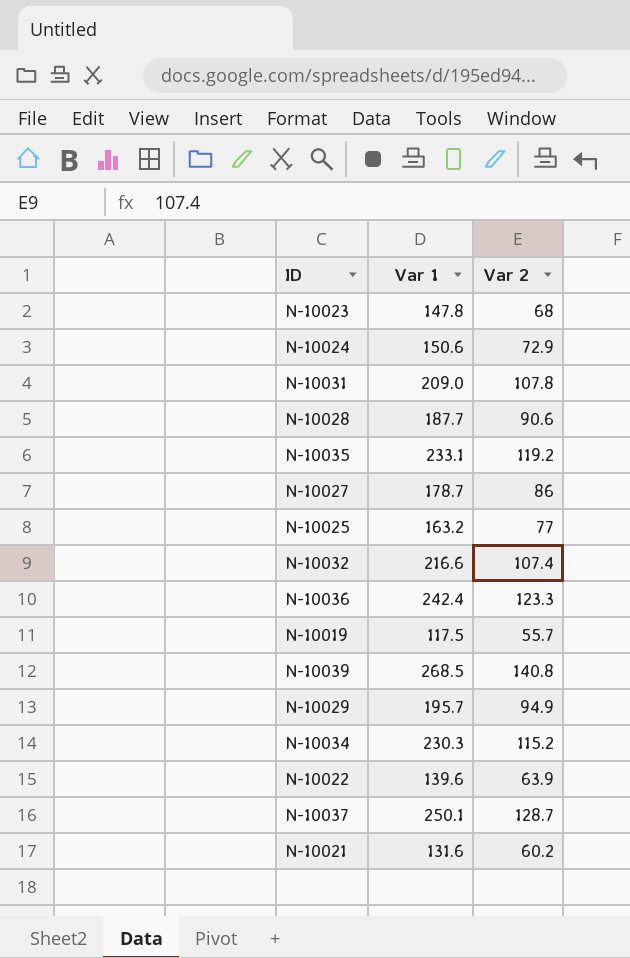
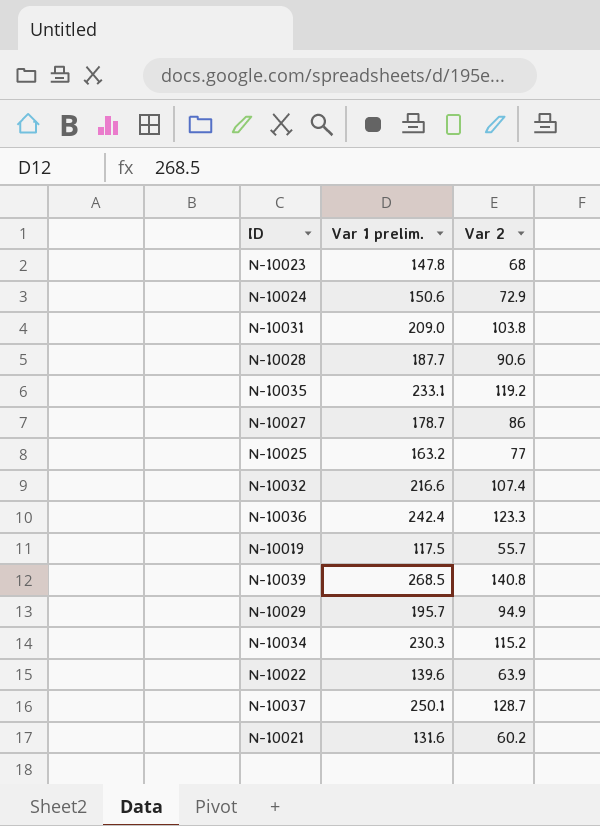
column name: Var 1 -> Var 1 prelim.
N-10031 | Var 2: 107.8 -> 103.8

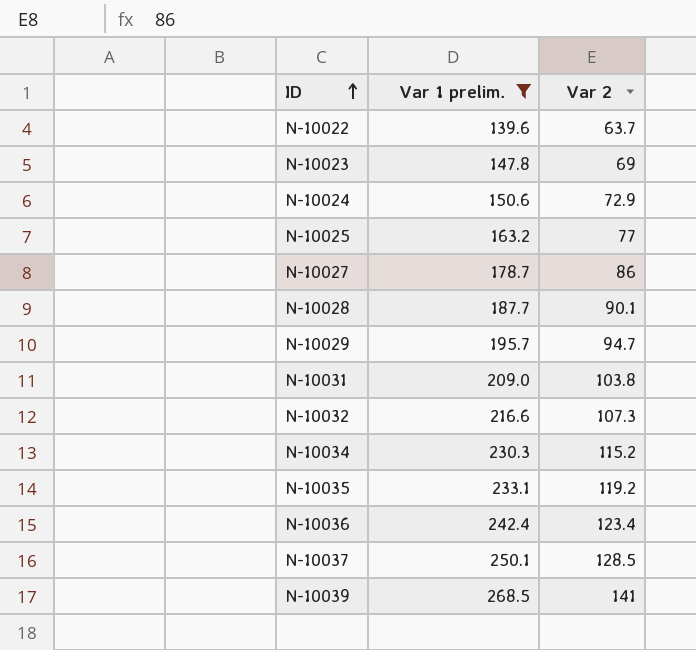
filter: none -> Var 1 prelim. >= 139.6
row order: none -> ID ascending
N-10022 | Var 2: 63.9 -> 63.7
N-10023 | Var 2: 68 -> 69
N-10028 | Var 2: 90.6 -> 90.1
N-10029 | Var 2: 94.9 -> 94.7
N-10032 | Var 2: 107.4 -> 107.3
N-10036 | Var 2: 123.3 -> 123.4
N-10037 | Var 2: 128.7 -> 128.5
N-10039 | Var 2: 140.8 -> 141

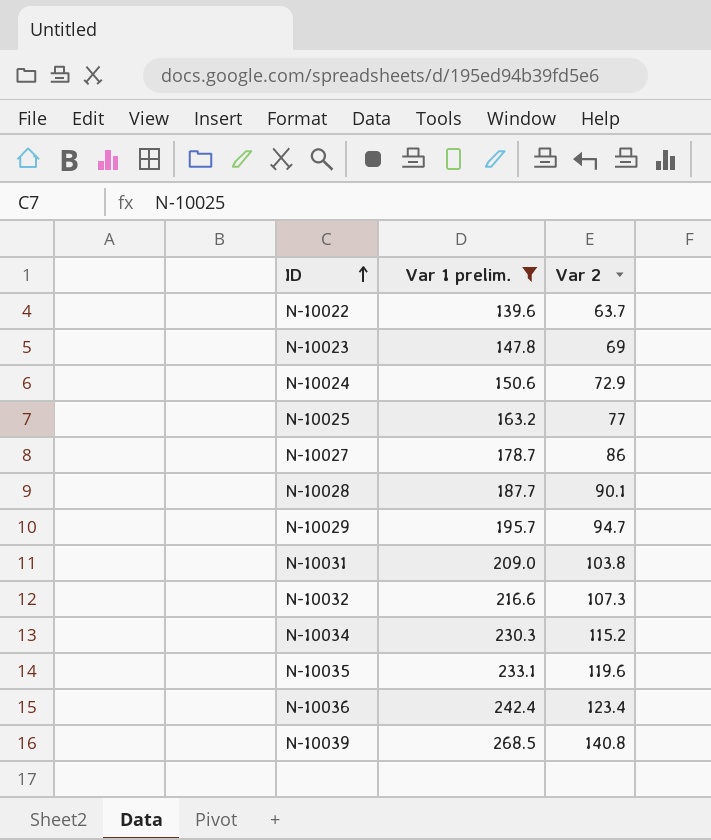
row N-10037: 250.1 | 128.5 -> none
N-10035 | Var 2: 119.2 -> 119.6
N-10039 | Var 2: 141 -> 140.8

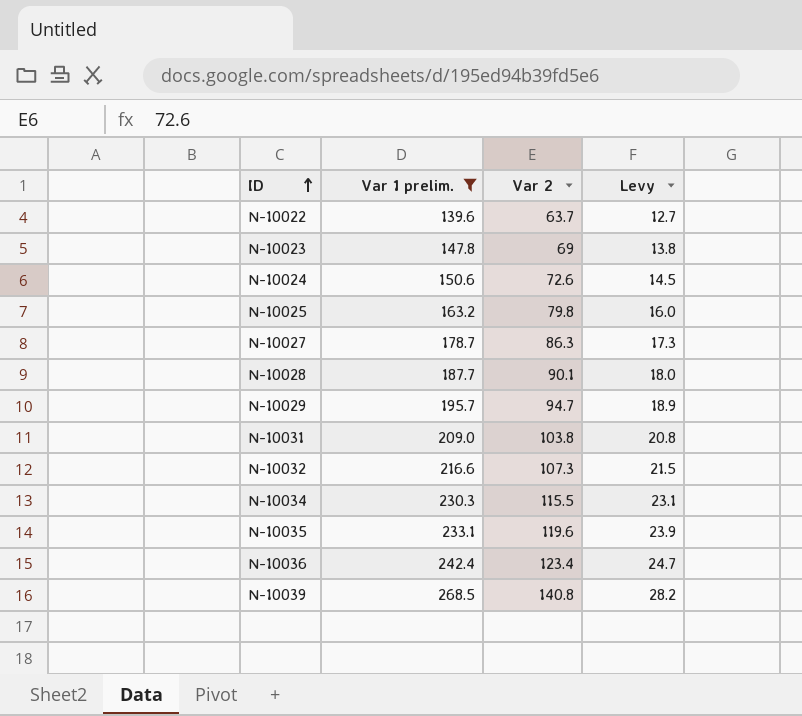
column Levy | formula: none -> [Var 2] * 0.2
N-10024 | Var 2: 72.9 -> 72.6
N-10025 | Var 2: 77 -> 79.8
N-10027 | Var 2: 86 -> 86.3
N-10034 | Var 2: 115.2 -> 115.5

